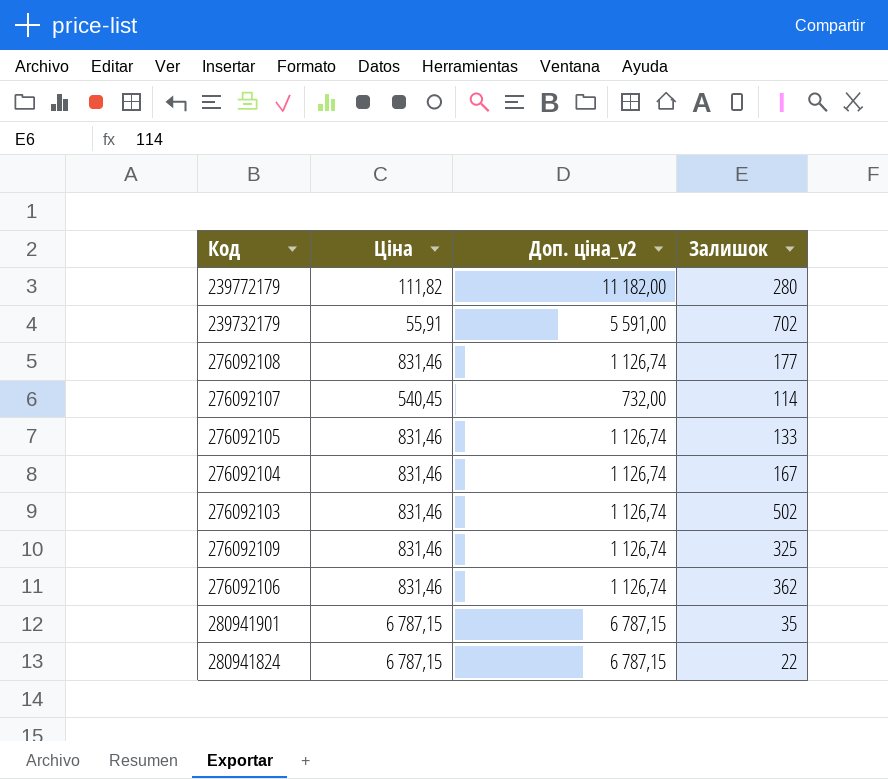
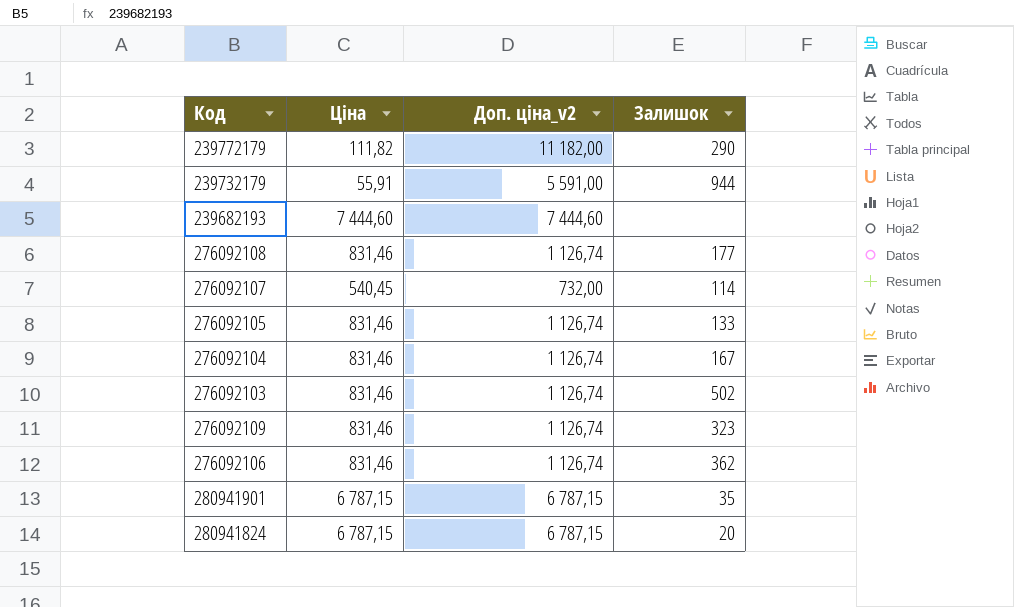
239772179 | Залишок: 280 -> 290
239732179 | Залишок: 702 -> 944
row 239682193: none -> 7 444,60 | 7 444,60 | none
276092109 | Залишок: 325 -> 323
280941824 | Залишок: 22 -> 20

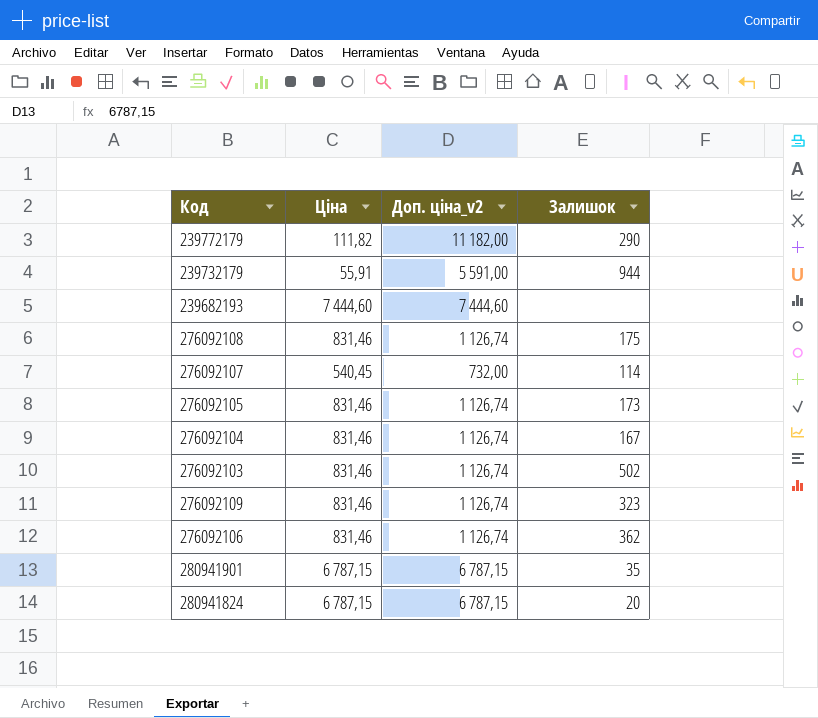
276092108 | Залишок: 177 -> 175
276092105 | Залишок: 133 -> 173

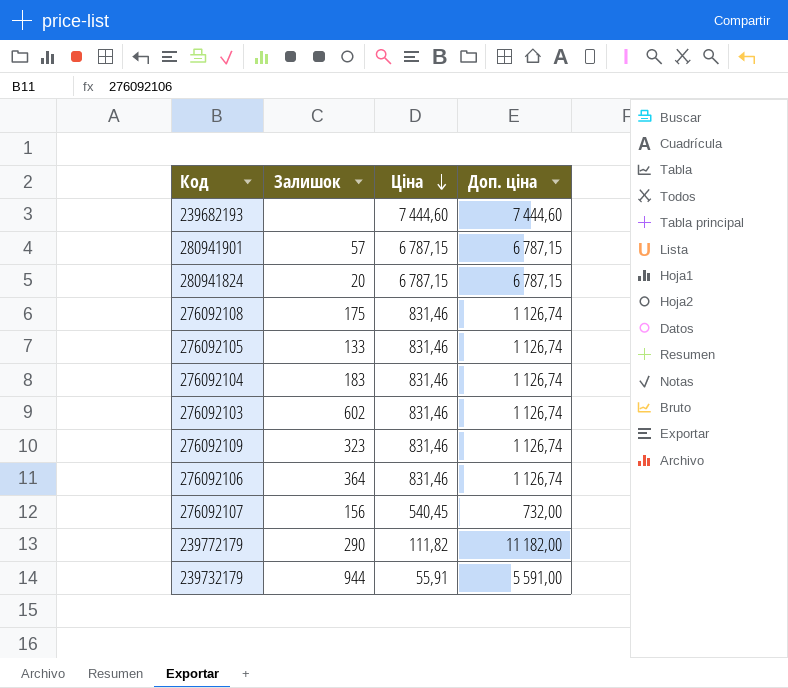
row order: none -> Ціна descending
column Залишок | position: 4 -> 2
column name: Доп. ціна_v2 -> Доп. ціна
280941901 | Залишок: 35 -> 57
276092105 | Залишок: 173 -> 133
276092104 | Залишок: 167 -> 183
276092103 | Залишок: 502 -> 602
276092106 | Залишок: 362 -> 364
276092107 | Залишок: 114 -> 156

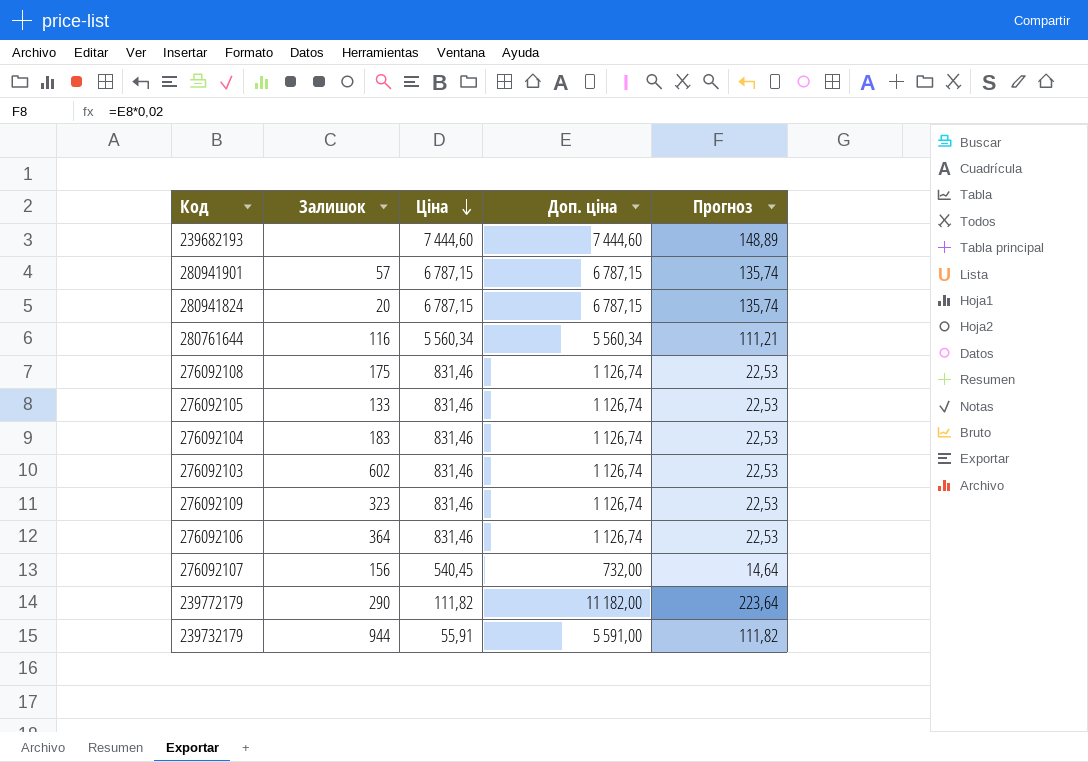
column Прогноз | formula: none -> [Доп. ціна] * 0,02
row 280761644: none -> 116 | 5 560,34 | 5 560,34 | 111,21

